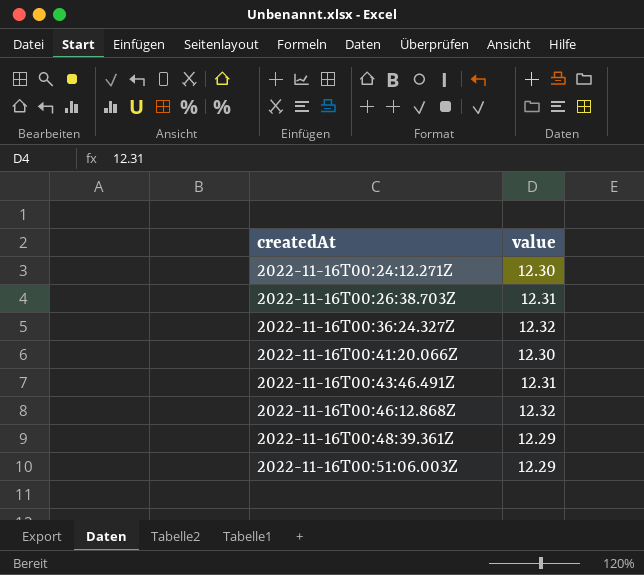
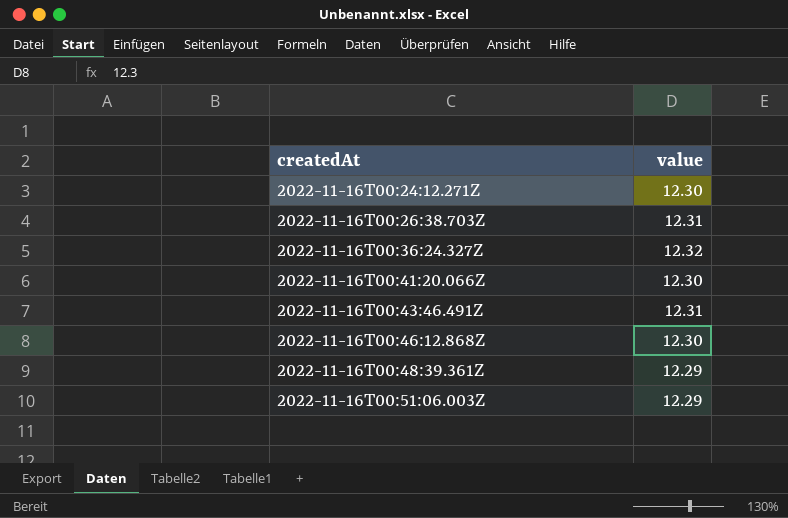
2022-11-16T00:46:12.868Z | value: 12.32 -> 12.30

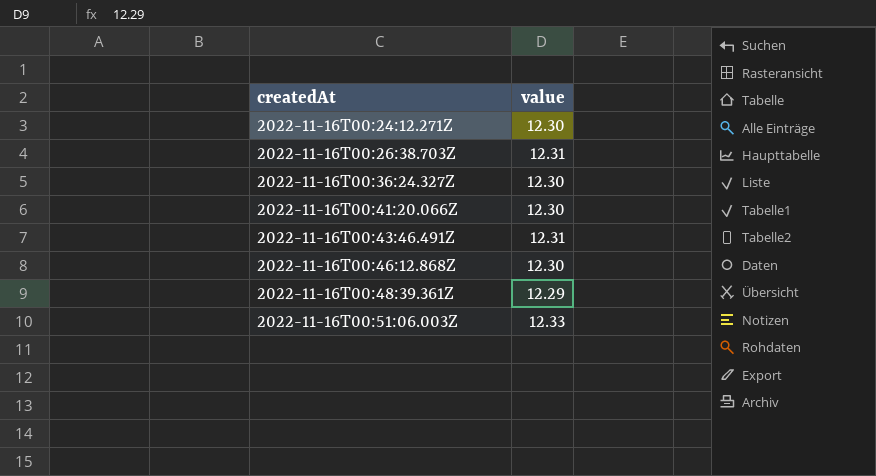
2022-11-16T00:36:24.327Z | value: 12.32 -> 12.30
2022-11-16T00:51:06.003Z | value: 12.29 -> 12.33

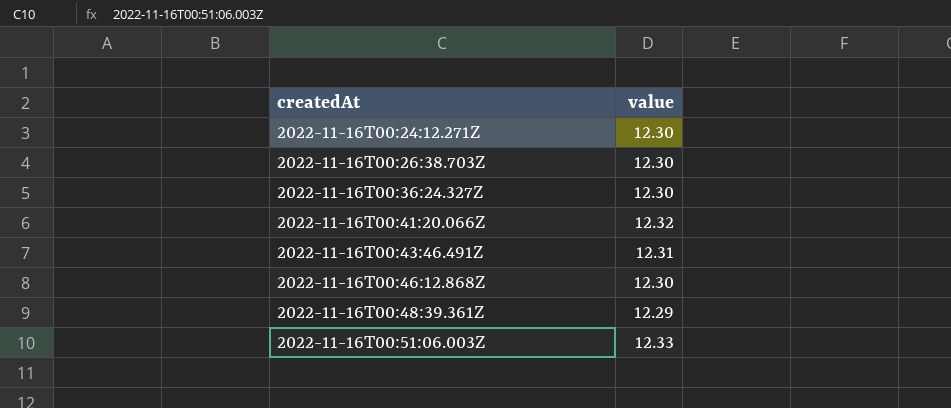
2022-11-16T00:26:38.703Z | value: 12.31 -> 12.30
2022-11-16T00:41:20.066Z | value: 12.30 -> 12.32

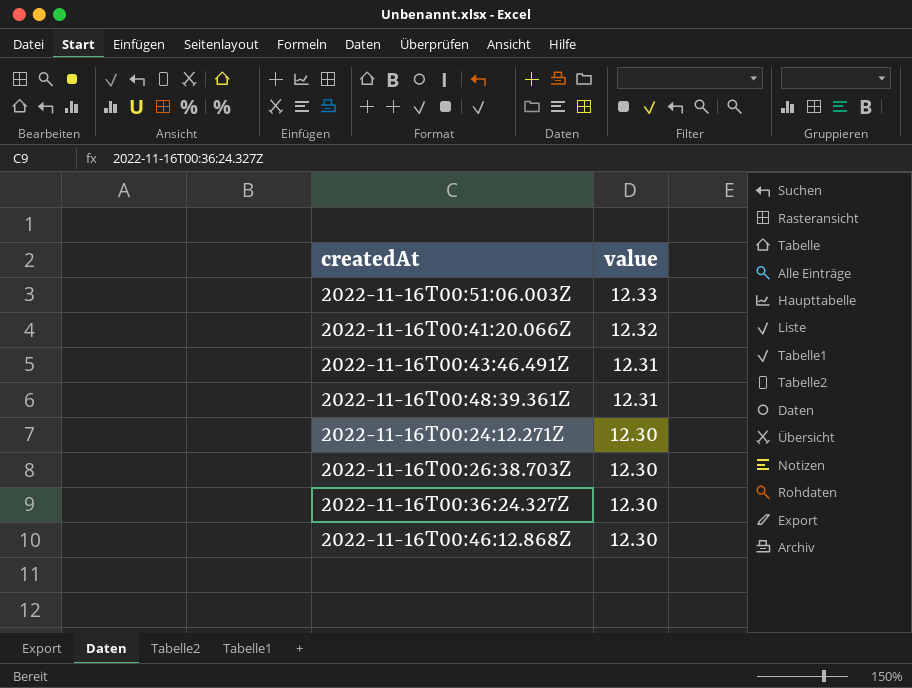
row order: createdAt ascending -> value descending
2022-11-16T00:48:39.361Z | value: 12.29 -> 12.31

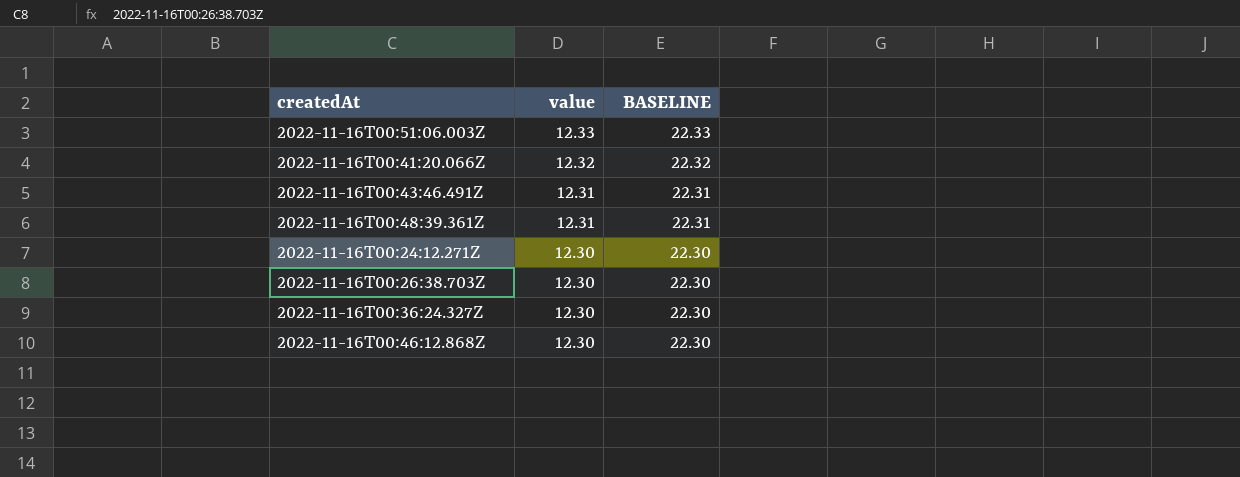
column BASELINE | formula: none -> [value] + 10

